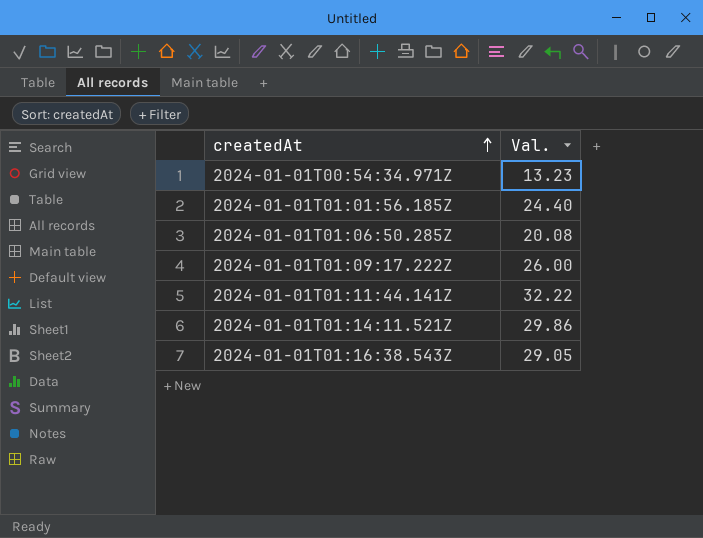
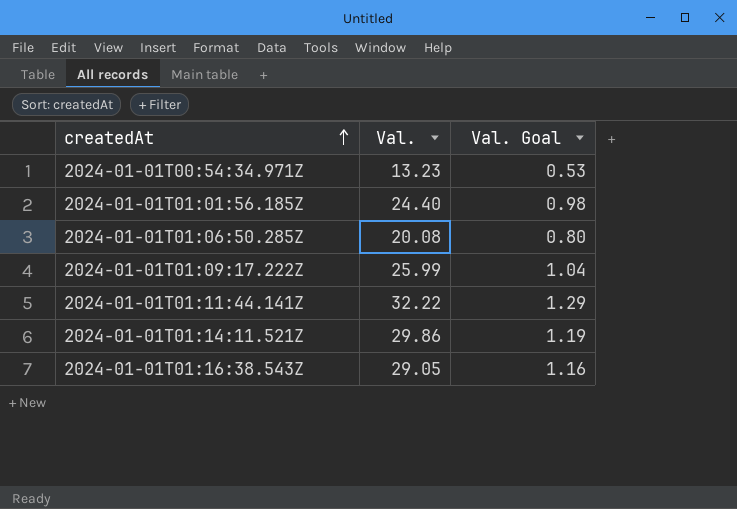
column Val. Goal | formula: none -> [Val.] * 0.04
2024-01-01T01:09:17.222Z | Val.: 26.00 -> 25.99

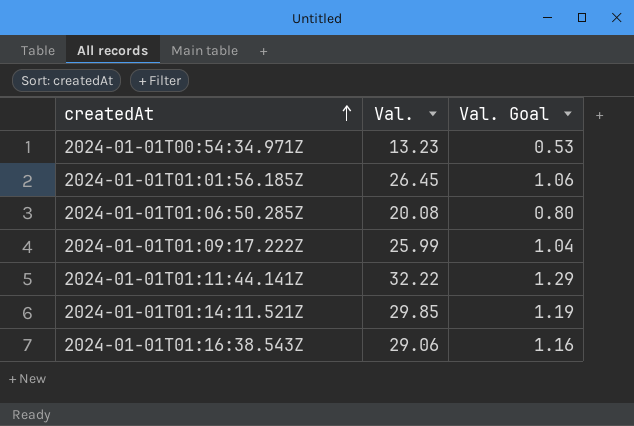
2024-01-01T01:01:56.185Z | Val.: 24.40 -> 26.45
2024-01-01T01:01:56.185Z | Val. Goal: 0.98 -> 1.06
2024-01-01T01:14:11.521Z | Val.: 29.86 -> 29.85
2024-01-01T01:16:38.543Z | Val.: 29.05 -> 29.06

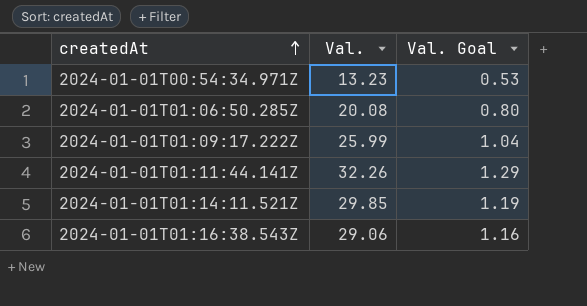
row 2024-01-01T01:01:56.185Z: 26.45 | 1.06 -> none
2024-01-01T01:11:44.141Z | Val.: 32.22 -> 32.26

